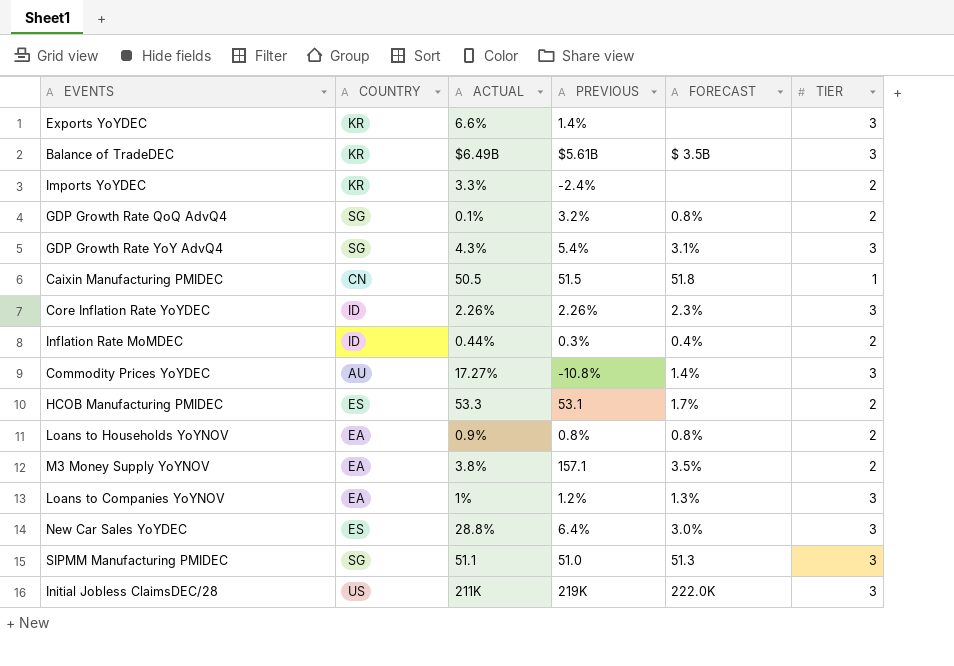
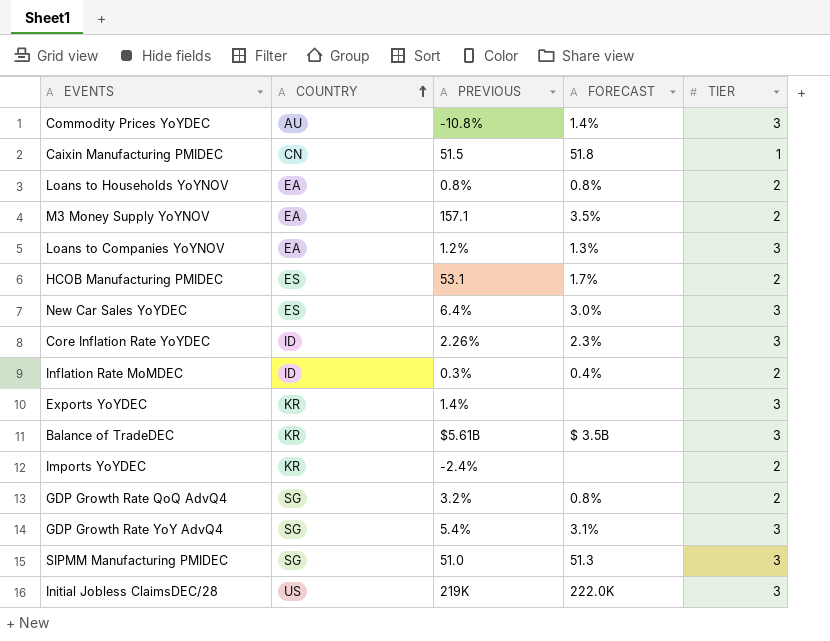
row order: none -> COUNTRY ascending
column ACTUAL | position: 3 -> none

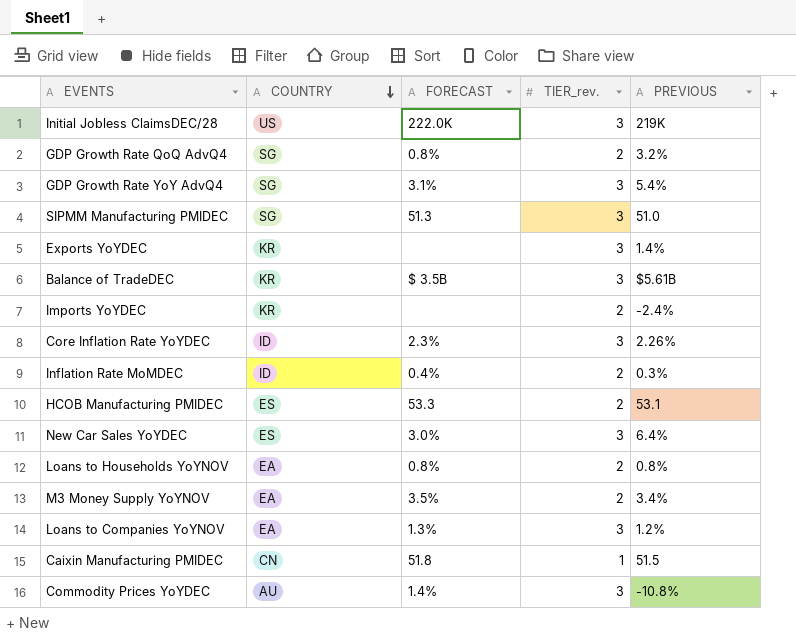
row order: COUNTRY ascending -> COUNTRY descending
column name: TIER -> TIER_rev.
column PREVIOUS | position: 3 -> 5
HCOB Manufacturing PMIDEC | FORECAST: 1.7% -> 53.3
M3 Money Supply YoYNOV | PREVIOUS: 157.1 -> 3.4%

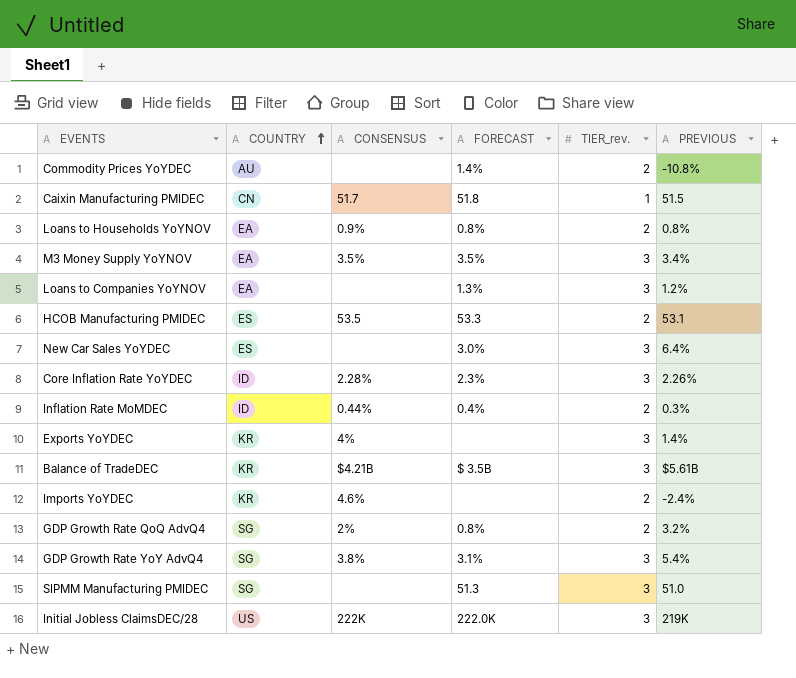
row order: COUNTRY descending -> COUNTRY ascending
column CONSENSUS | position: none -> 3
Commodity Prices YoYDEC | TIER_rev.: 3 -> 2
M3 Money Supply YoYNOV | TIER_rev.: 2 -> 3

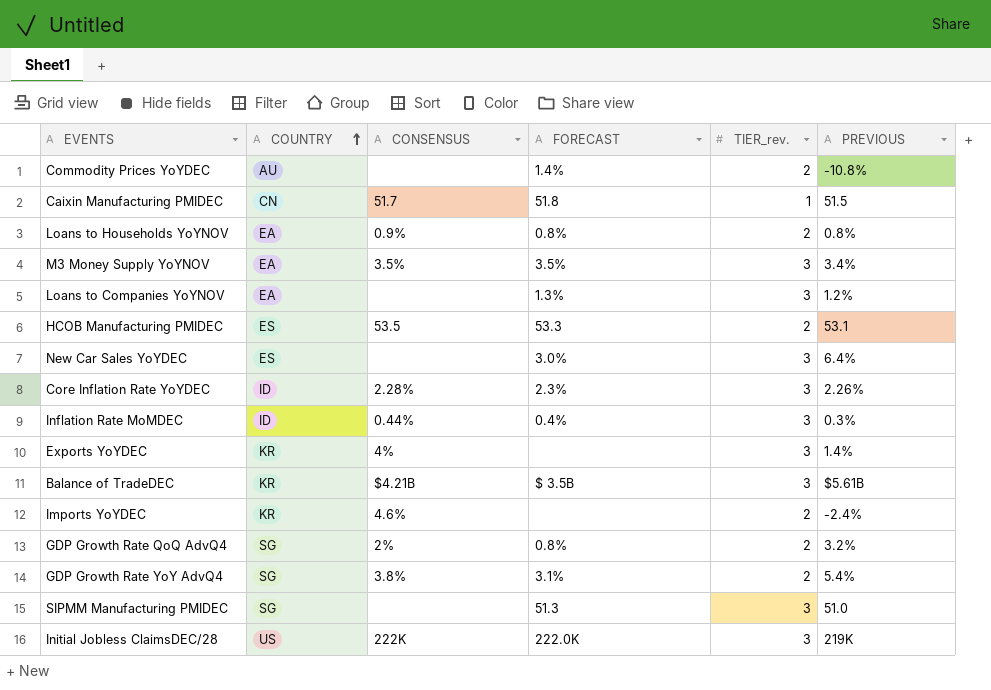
Inflation Rate MoMDEC | TIER_rev.: 2 -> 3
GDP Growth Rate YoY AdvQ4 | TIER_rev.: 3 -> 2

